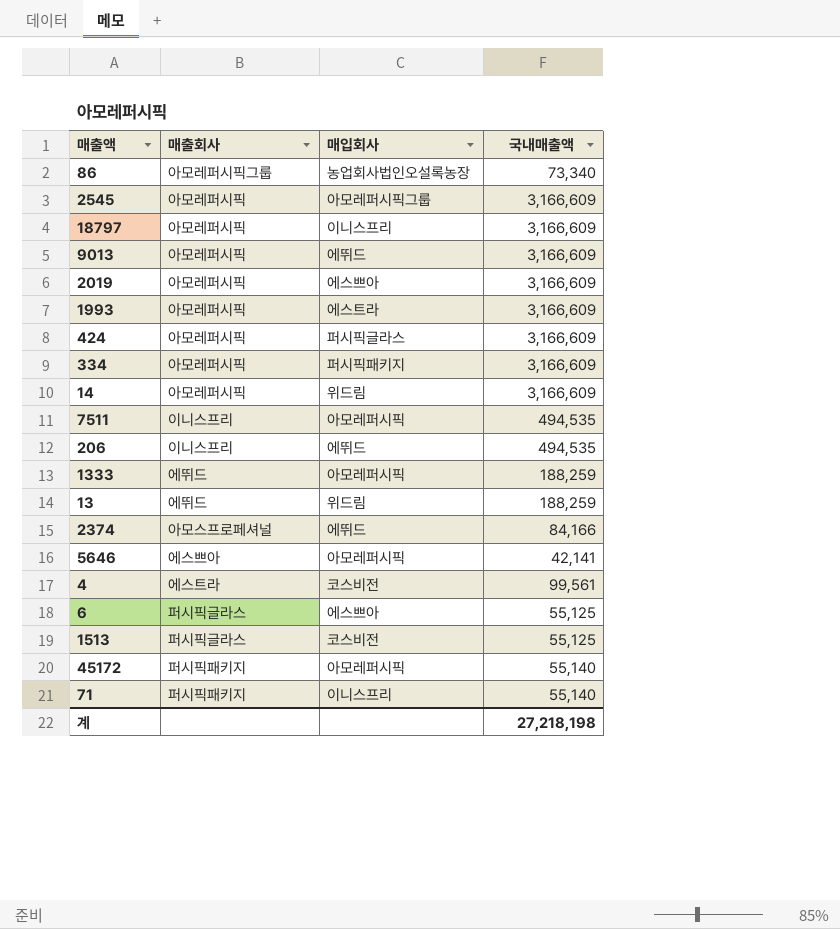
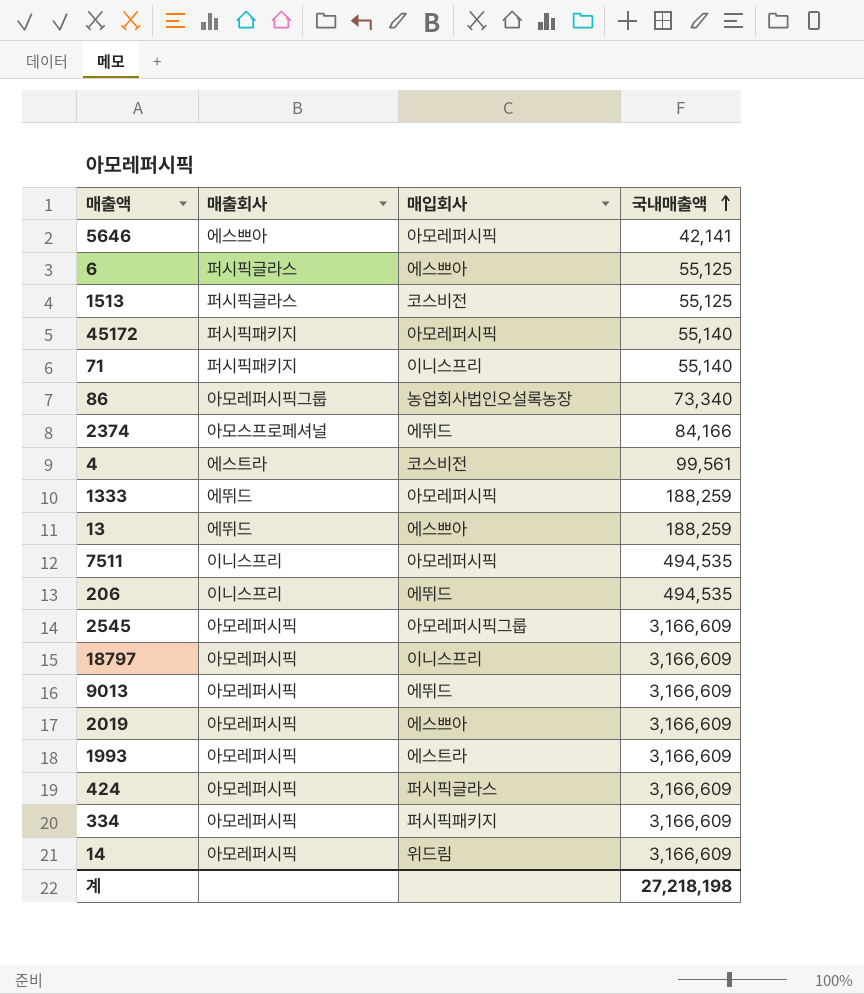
row order: none -> 국내매출액 ascending
13 | 매입회사: 위드림 -> 에스쁘아

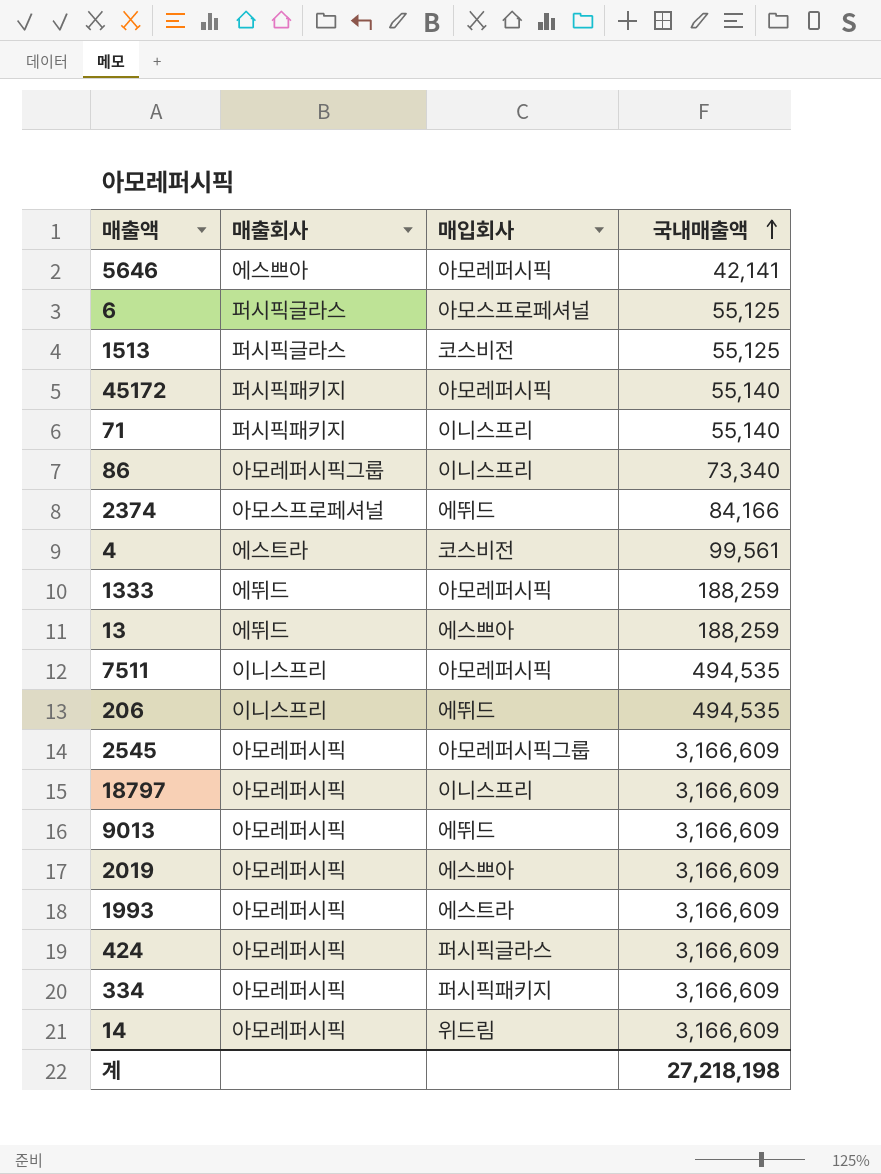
6 | 매입회사: 에스쁘아 -> 아모스프로페셔널
86 | 매입회사: 농업회사법인오설록농장 -> 이니스프리

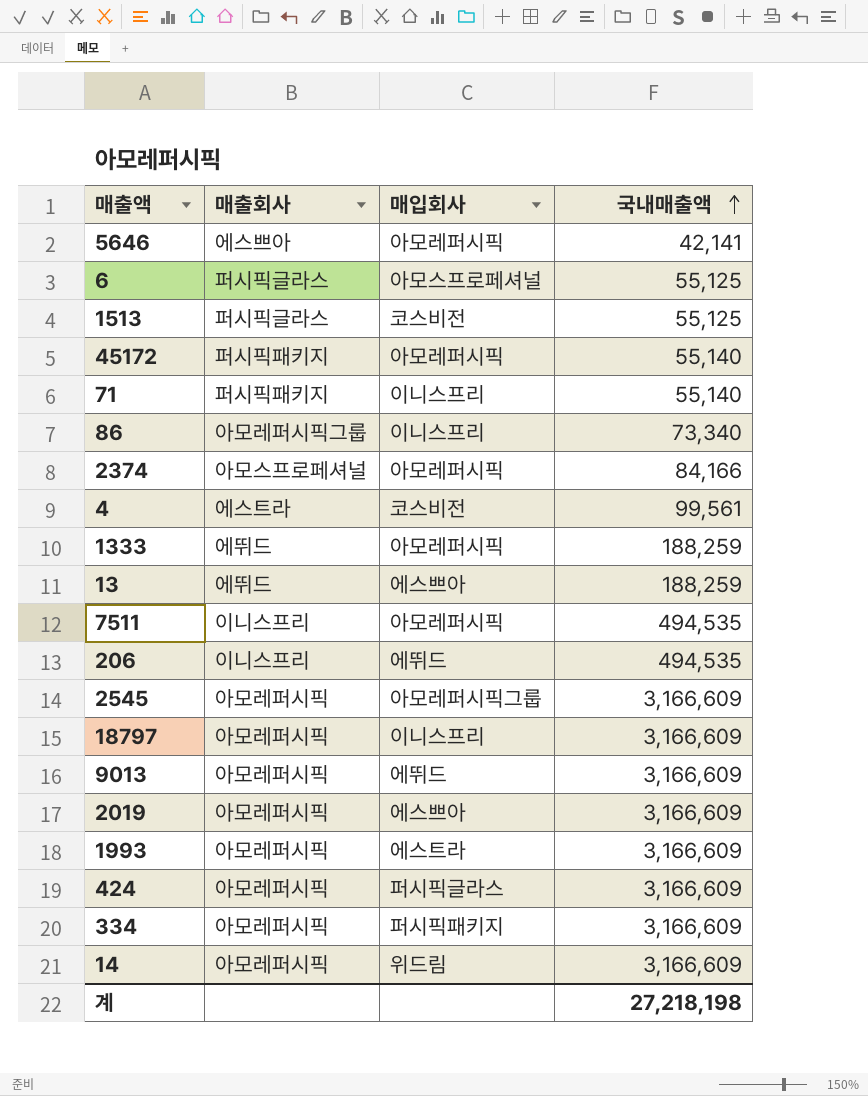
2374 | 매입회사: 에뛰드 -> 아모레퍼시픽

